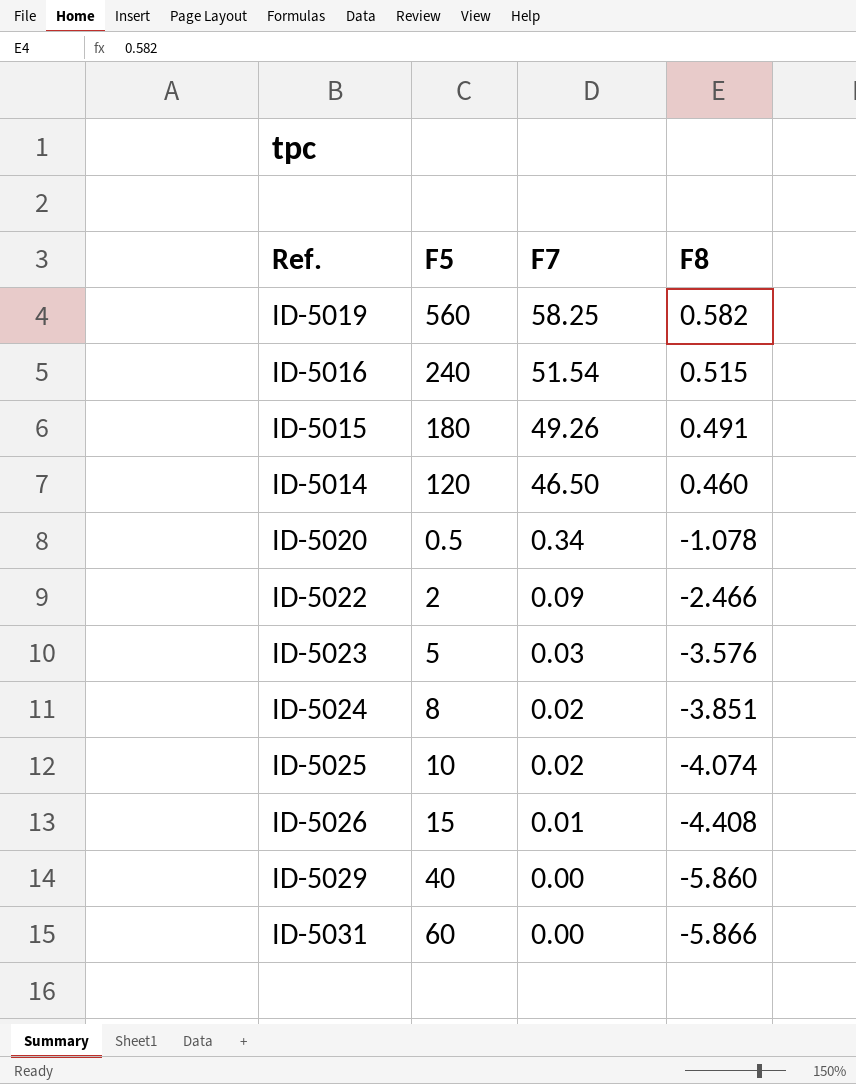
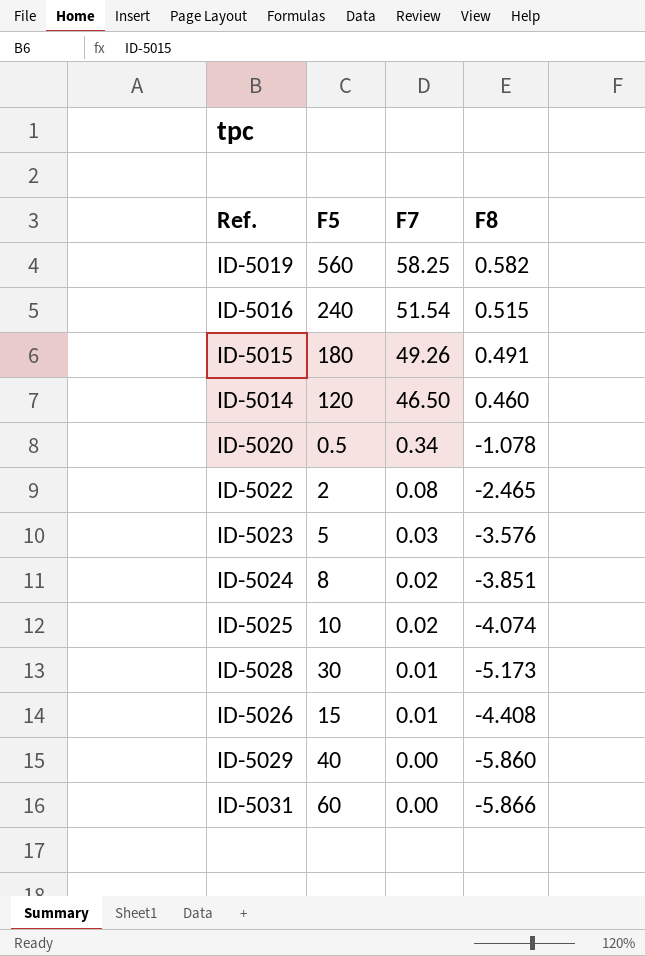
ID-5022 | F7: 0.09 -> 0.08
ID-5022 | F8: -2.466 -> -2.465
row ID-5028: none -> 30 | 0.01 | -5.173

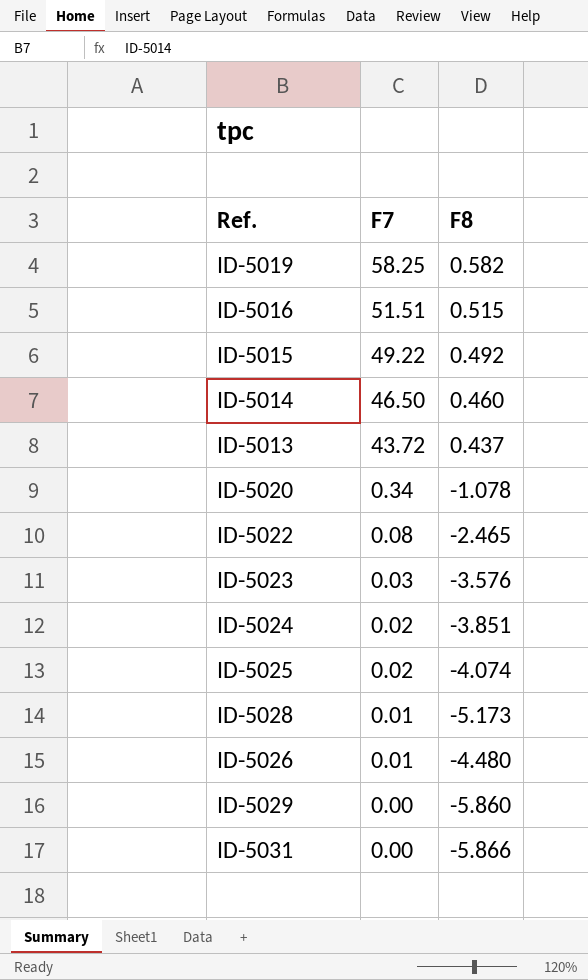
column F5 | position: 2 -> none
ID-5016 | F7: 51.54 -> 51.51
ID-5015 | F7: 49.26 -> 49.22
ID-5015 | F8: 0.491 -> 0.492
row ID-5013: none -> 43.72 | 0.437
ID-5026 | F8: -4.408 -> -4.480

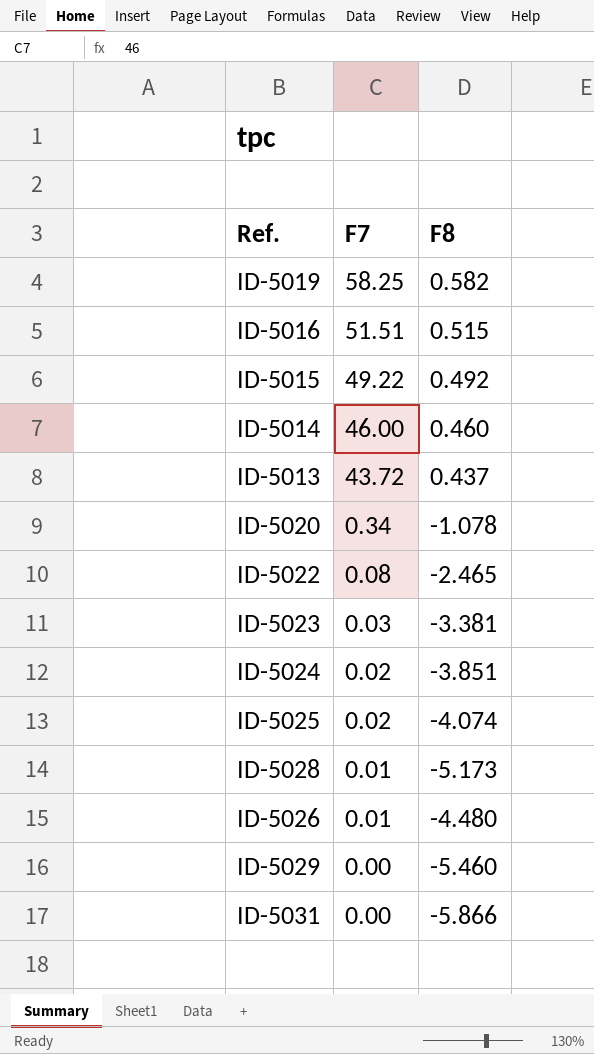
ID-5014 | F7: 46.50 -> 46.00
ID-5023 | F8: -3.576 -> -3.381
ID-5029 | F8: -5.860 -> -5.460

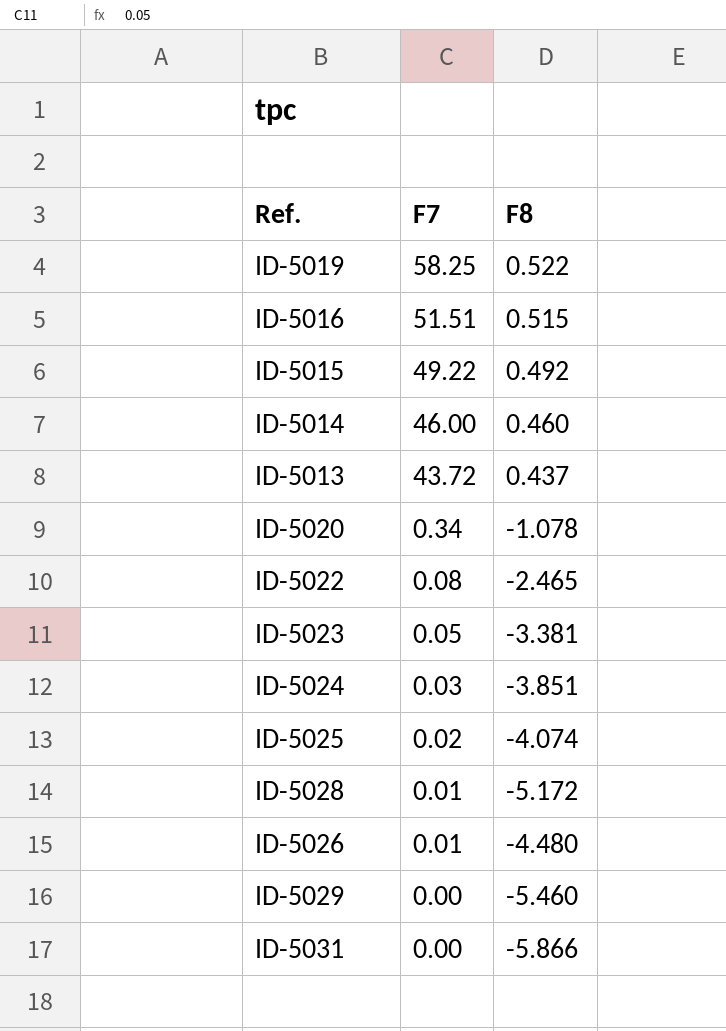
ID-5019 | F8: 0.582 -> 0.522
ID-5023 | F7: 0.03 -> 0.05
ID-5024 | F7: 0.02 -> 0.03
ID-5028 | F8: -5.173 -> -5.172

